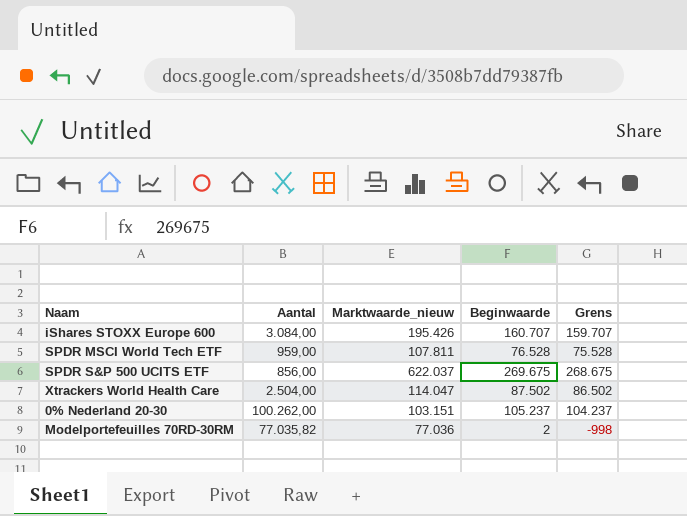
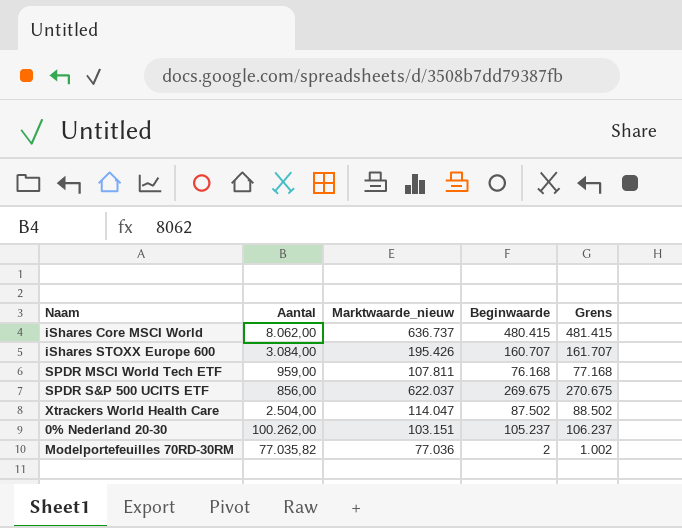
column Grens | formula: [Beginwaarde] - 1000 -> [Beginwaarde] + 1000
row iShares Core MSCI World: none -> 8.062,00 | 636.737 | 480.415 | 481.415
SPDR MSCI World Tech ETF | Beginwaarde: 76.528 -> 76.168

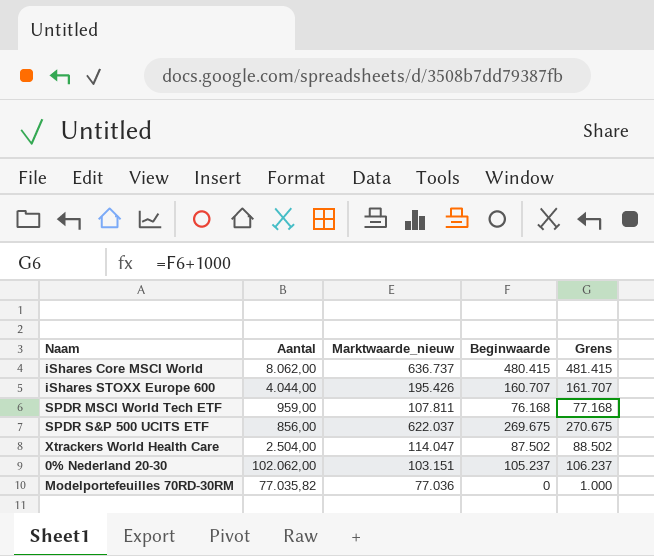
iShares STOXX Europe 600 | Aantal: 3.084,00 -> 4.044,00
0% Nederland 20-30 | Aantal: 100.262,00 -> 102.062,00
Modelportefeuilles 70RD-30RM | Beginwaarde: 2 -> 0
Modelportefeuilles 70RD-30RM | Grens: 1.002 -> 1.000

